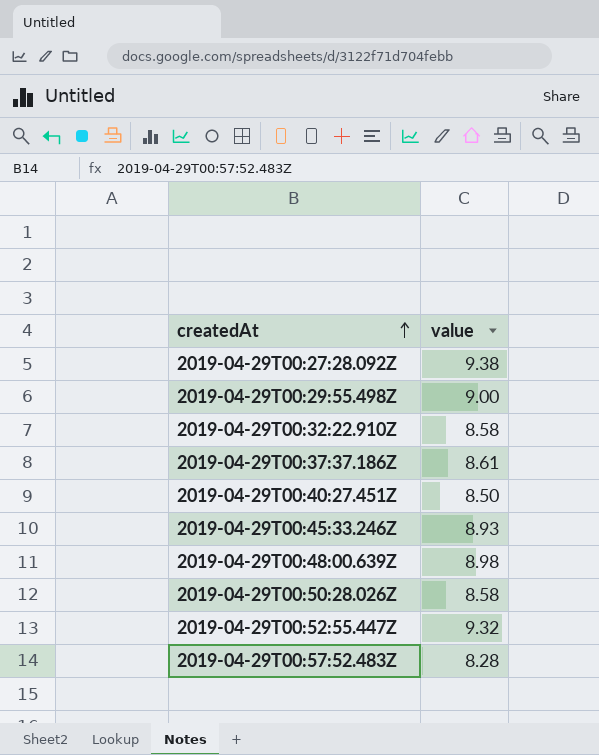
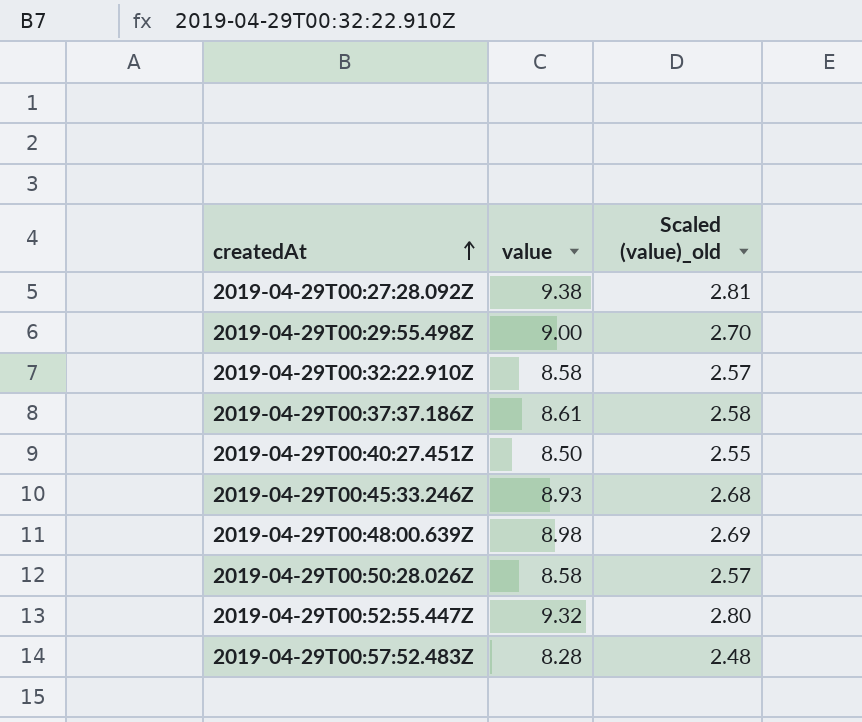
column Scaled (value)_old | formula: none -> [value] * 0.3

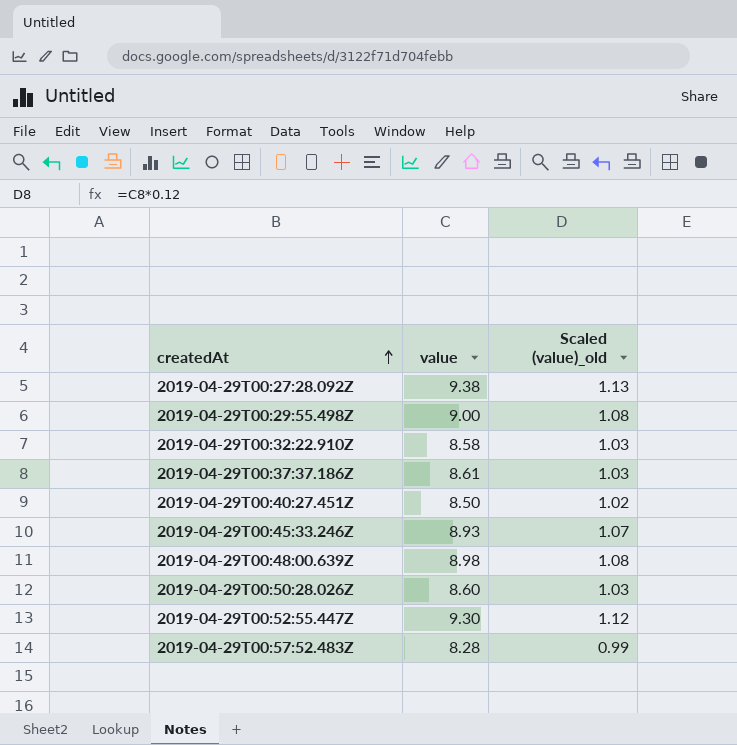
column Scaled (value)_old | formula: [value] * 0.3 -> [value] * 0.12
2019-04-29T00:50:28.026Z | value: 8.58 -> 8.60
2019-04-29T00:52:55.447Z | value: 9.32 -> 9.30

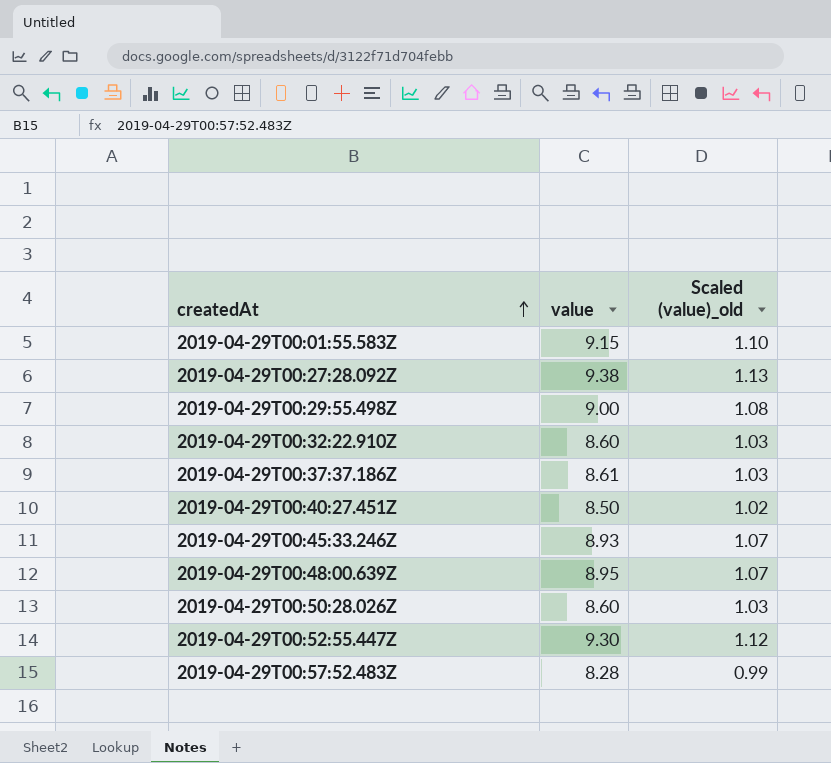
row 2019-04-29T00:01:55.583Z: none -> 9.15 | 1.10
2019-04-29T00:32:22.910Z | value: 8.58 -> 8.60
2019-04-29T00:48:00.639Z | value: 8.98 -> 8.95
2019-04-29T00:48:00.639Z | Scaled (value)_old: 1.08 -> 1.07

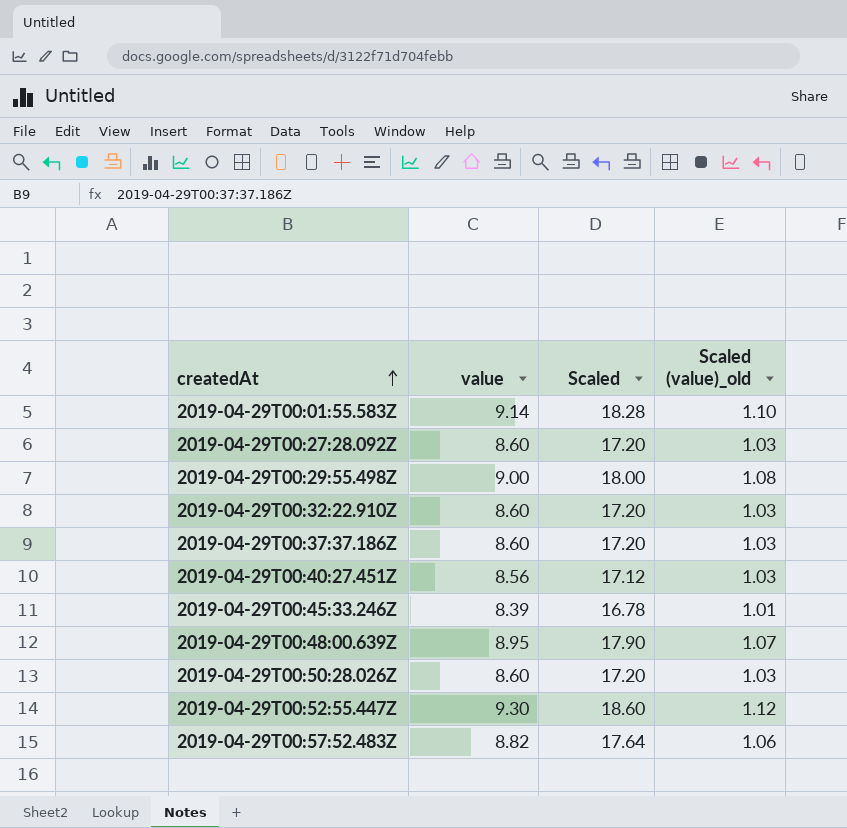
column Scaled | formula: none -> [value] * 2
2019-04-29T00:01:55.583Z | value: 9.15 -> 9.14
2019-04-29T00:27:28.092Z | value: 9.38 -> 8.60
2019-04-29T00:27:28.092Z | Scaled (value)_old: 1.13 -> 1.03
2019-04-29T00:37:37.186Z | value: 8.61 -> 8.60
2019-04-29T00:40:27.451Z | value: 8.50 -> 8.56
2019-04-29T00:40:27.451Z | Scaled (value)_old: 1.02 -> 1.03
2019-04-29T00:45:33.246Z | value: 8.93 -> 8.39
2019-04-29T00:45:33.246Z | Scaled (value)_old: 1.07 -> 1.01
2019-04-29T00:57:52.483Z | value: 8.28 -> 8.82
2019-04-29T00:57:52.483Z | Scaled (value)_old: 0.99 -> 1.06

